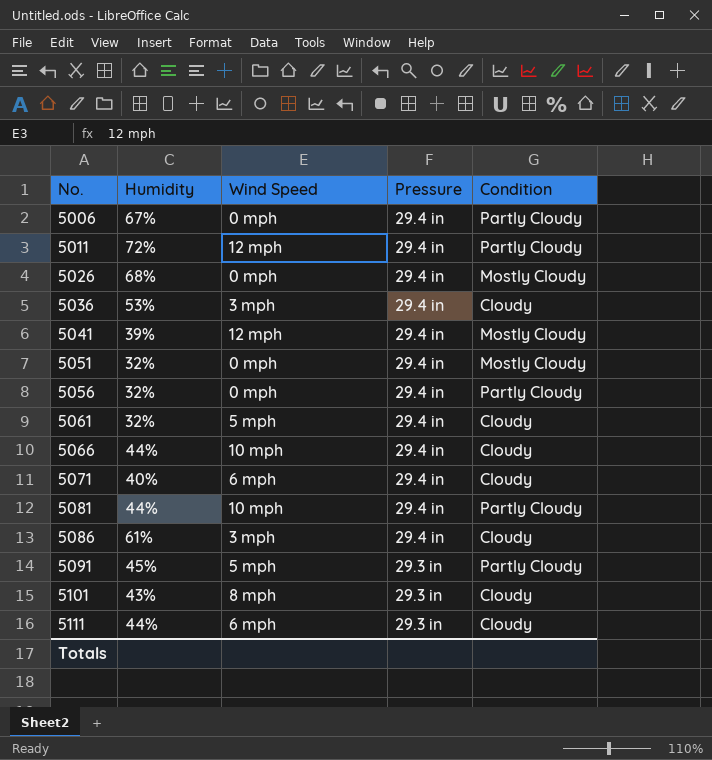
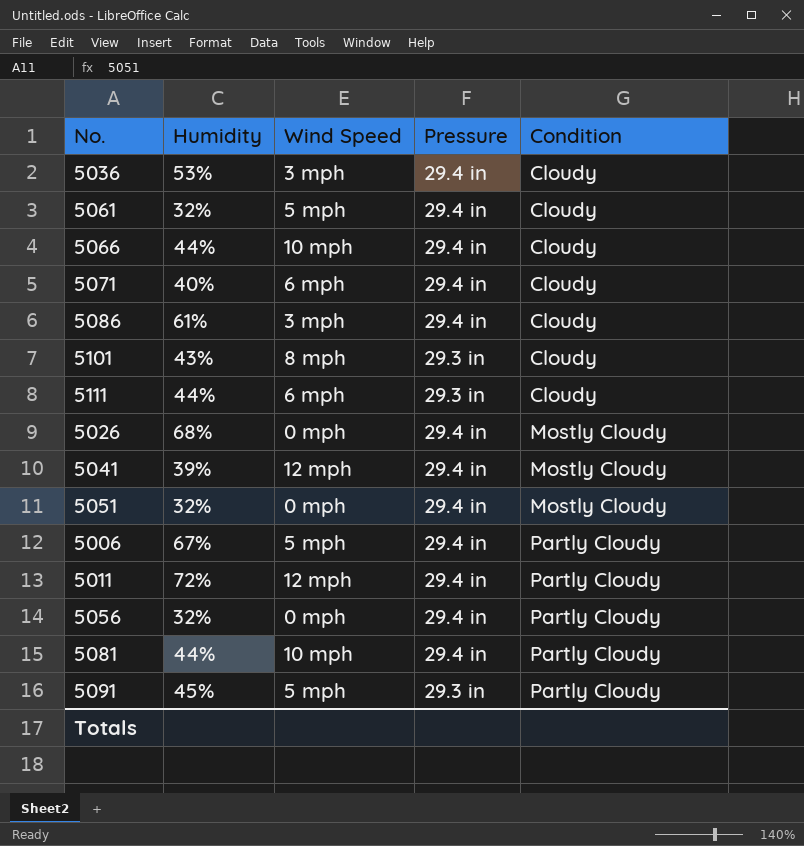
row order: No. ascending -> Condition ascending
5006 | Wind Speed: 0 mph -> 5 mph

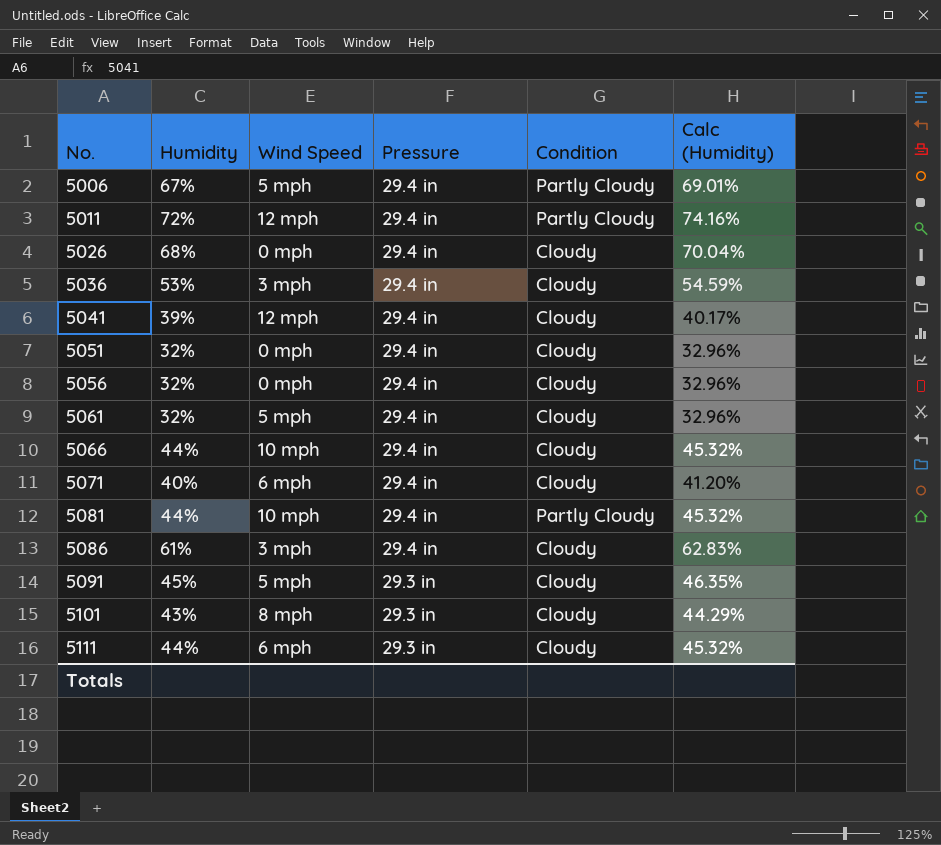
row order: Condition ascending -> No. ascending
column Calc (Humidity) | formula: none -> [Humidity] * 1.03
5026 | Condition: Mostly Cloudy -> Cloudy
5041 | Condition: Mostly Cloudy -> Cloudy
5051 | Condition: Mostly Cloudy -> Cloudy
5056 | Condition: Partly Cloudy -> Cloudy
5091 | Condition: Partly Cloudy -> Cloudy

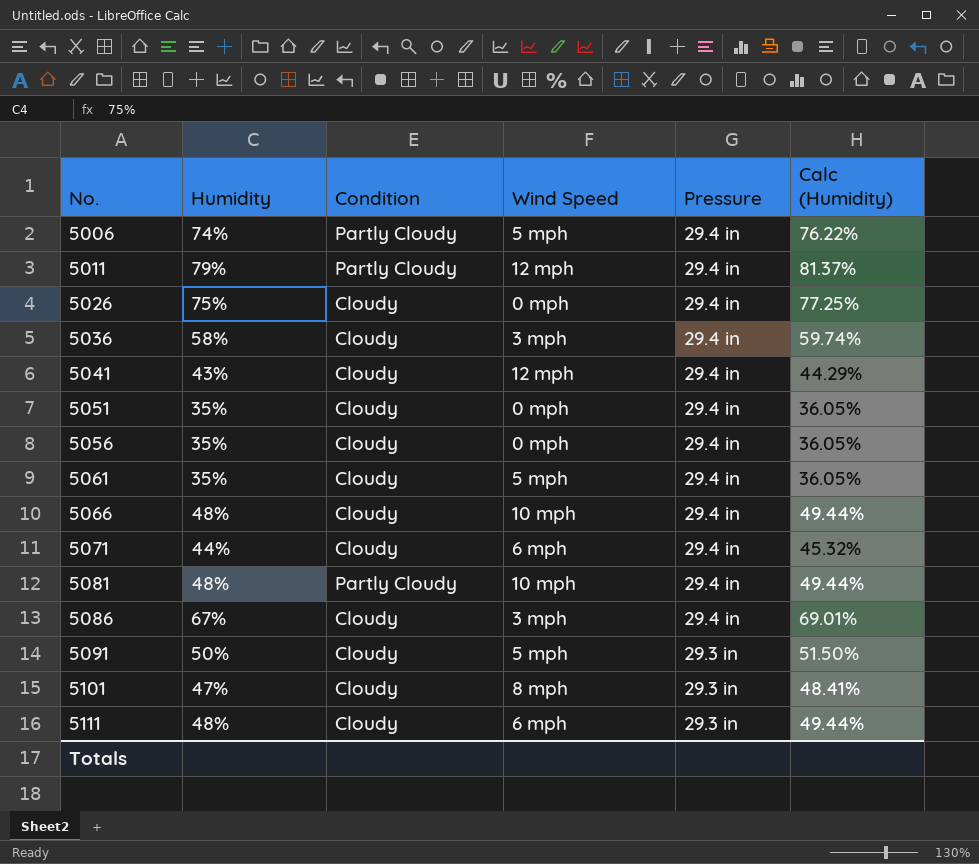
column Condition | position: 5 -> 3
5006 | Humidity: 67% -> 74%
5006 | Calc (Humidity): 69.01% -> 76.22%
5011 | Humidity: 72% -> 79%
5011 | Calc (Humidity): 74.16% -> 81.37%
5026 | Humidity: 68% -> 75%
5026 | Calc (Humidity): 70.04% -> 77.25%
5036 | Humidity: 53% -> 58%
5036 | Calc (Humidity): 54.59% -> 59.74%
5041 | Humidity: 39% -> 43%
5041 | Calc (Humidity): 40.17% -> 44.29%
5051 | Humidity: 32% -> 35%
5051 | Calc (Humidity): 32.96% -> 36.05%
5056 | Humidity: 32% -> 35%
5056 | Calc (Humidity): 32.96% -> 36.05%
5061 | Humidity: 32% -> 35%
5061 | Calc (Humidity): 32.96% -> 36.05%
5066 | Humidity: 44% -> 48%
5066 | Calc (Humidity): 45.32% -> 49.44%
5071 | Humidity: 40% -> 44%
5071 | Calc (Humidity): 41.20% -> 45.32%
5081 | Humidity: 44% -> 48%
5081 | Calc (Humidity): 45.32% -> 49.44%
5086 | Humidity: 61% -> 67%
5086 | Calc (Humidity): 62.83% -> 69.01%
5091 | Humidity: 45% -> 50%
5091 | Calc (Humidity): 46.35% -> 51.50%
5101 | Humidity: 43% -> 47%
5101 | Calc (Humidity): 44.29% -> 48.41%
5111 | Humidity: 44% -> 48%
5111 | Calc (Humidity): 45.32% -> 49.44%

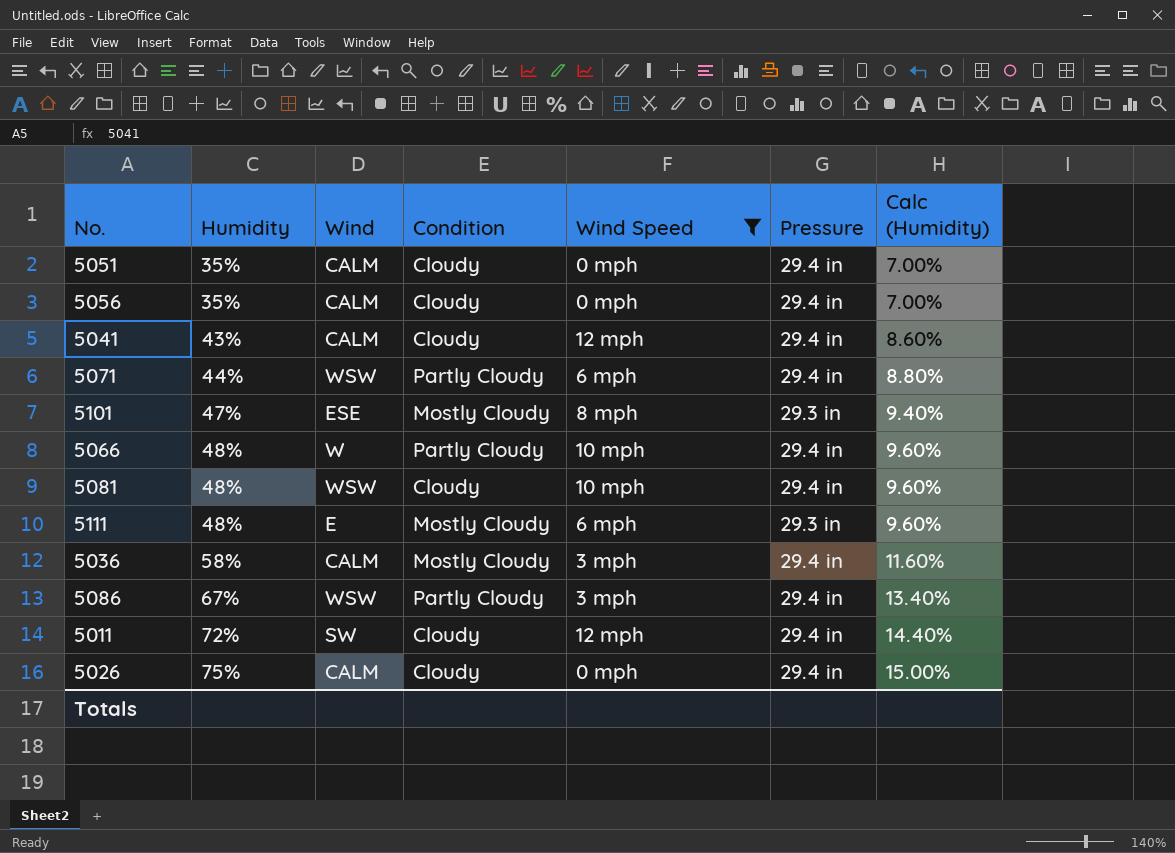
filter: none -> Wind Speed != 5 mph
row order: No. ascending -> Humidity ascending
column Wind | position: none -> 3
column Calc (Humidity) | formula: [Humidity] * 1.03 -> [Humidity] * 0.2
5071 | Condition: Cloudy -> Partly Cloudy
5101 | Condition: Cloudy -> Mostly Cloudy
5066 | Condition: Cloudy -> Partly Cloudy
5081 | Condition: Partly Cloudy -> Cloudy
5111 | Condition: Cloudy -> Mostly Cloudy
5036 | Condition: Cloudy -> Mostly Cloudy
5086 | Condition: Cloudy -> Partly Cloudy
5011 | Humidity: 79% -> 72%
5011 | Condition: Partly Cloudy -> Cloudy

